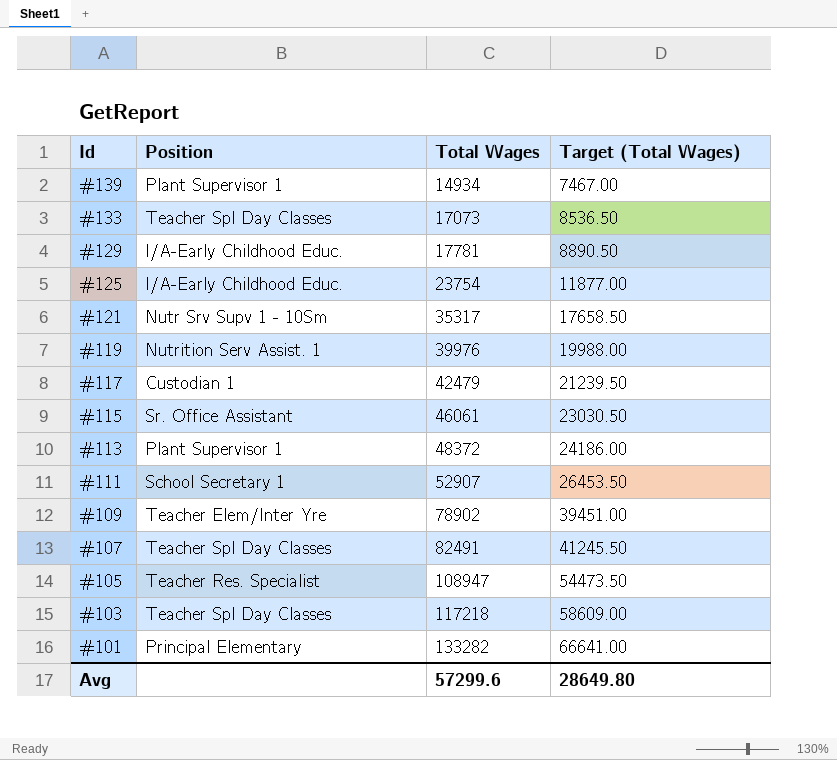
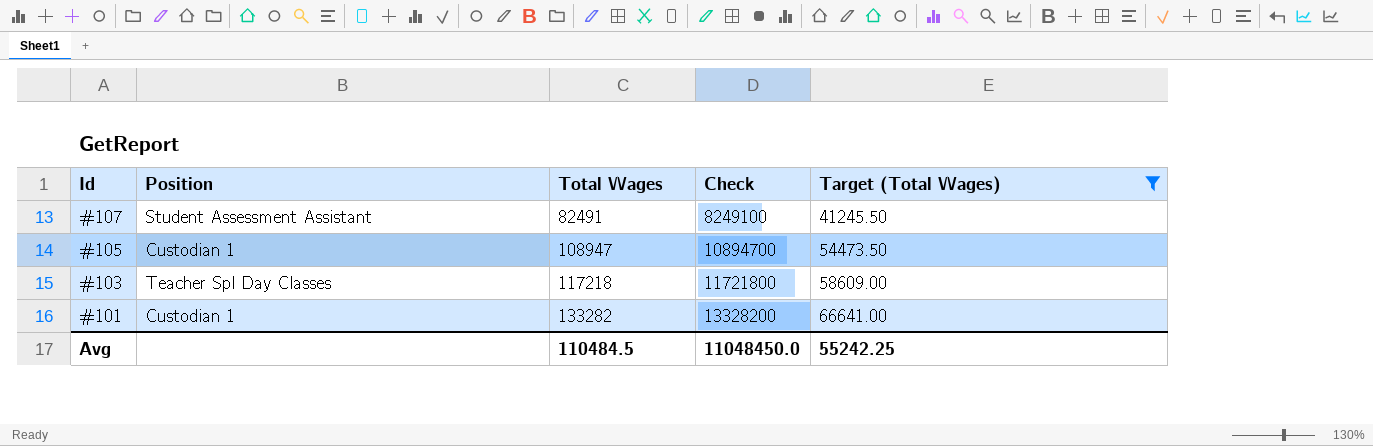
filter: none -> Target (Total Wages) >= 41245.50
column Check | formula: none -> [Total Wages] * 100
#107 | Position: Teacher Spl Day Classes -> Student Assessment Assistant
#105 | Position: Teacher Res. Specialist -> Custodian 1
#101 | Position: Principal Elementary -> Custodian 1
Avg | Total Wages: 57299.6 -> 110484.5
Avg | Target (Total Wages): 28649.80 -> 55242.25

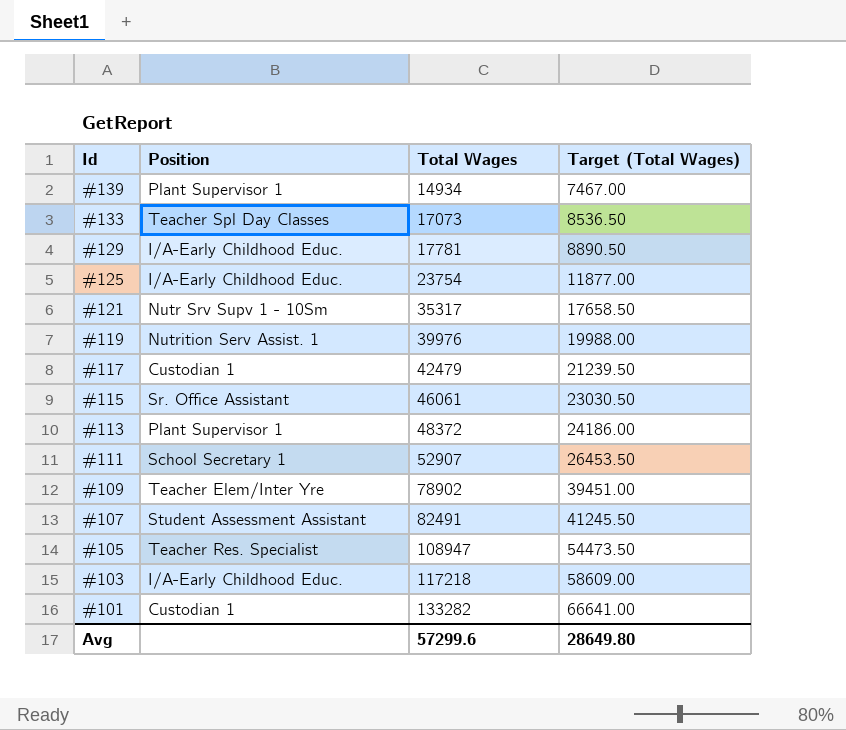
filter: Target (Total Wages) >= 41245.50 -> none
column Check | formula: [Total Wages] * 100 -> none
#105 | Position: Custodian 1 -> Teacher Res. Specialist
#103 | Position: Teacher Spl Day Classes -> I/A-Early Childhood Educ.
Avg | Total Wages: 110484.5 -> 57299.6
Avg | Target (Total Wages): 55242.25 -> 28649.80

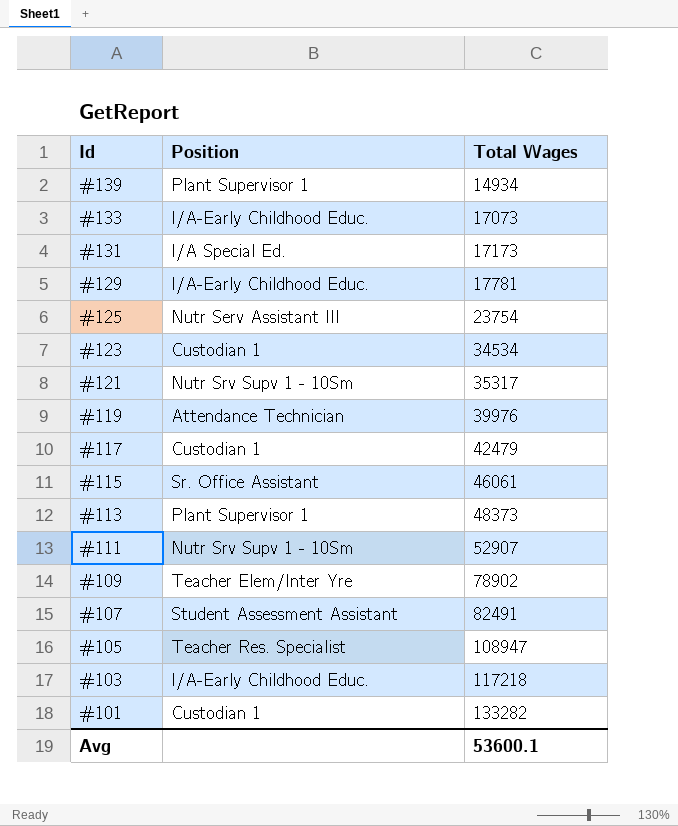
column Target (Total Wages) | formula: [Total Wages] * 0.5 -> none
#133 | Position: Teacher Spl Day Classes -> I/A-Early Childhood Educ.
row #131: none -> I/A Special Ed. | 17173
#125 | Position: I/A-Early Childhood Educ. -> Nutr Serv Assistant III
row #123: none -> Custodian 1 | 34534
#119 | Position: Nutrition Serv Assist. 1 -> Attendance Technician
#113 | Total Wages: 48372 -> 48373
#111 | Position: School Secretary 1 -> Nutr Srv Supv 1 - 10Sm
Avg | Total Wages: 57299.6 -> 53600.1

